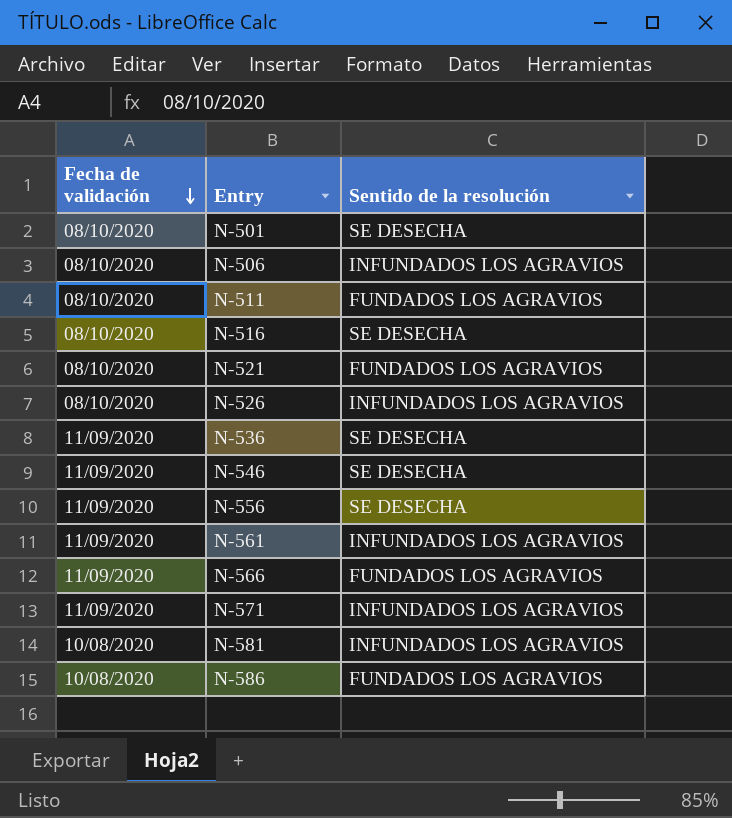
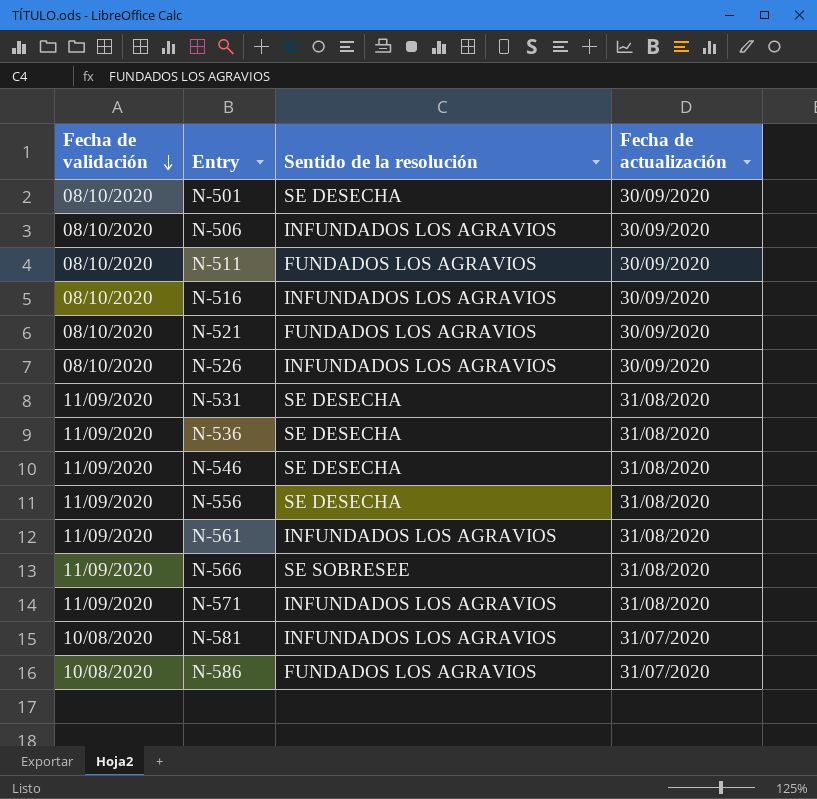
column Fecha de actualización | position: none -> 4
N-516 | Sentido de la resolución: SE DESECHA -> INFUNDADOS LOS AGRAVIOS
row N-531: none -> 11/09/2020 | SE DESECHA | 31/08/2020
N-566 | Sentido de la resolución: FUNDADOS LOS AGRAVIOS -> SE SOBRESEE

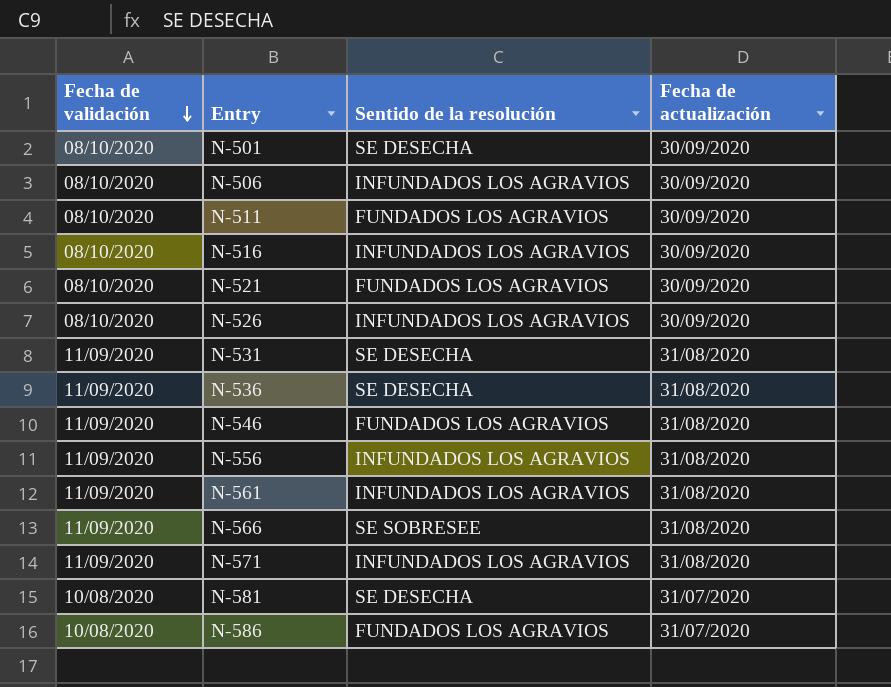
N-546 | Sentido de la resolución: SE DESECHA -> FUNDADOS LOS AGRAVIOS
N-556 | Sentido de la resolución: SE DESECHA -> INFUNDADOS LOS AGRAVIOS
N-581 | Sentido de la resolución: INFUNDADOS LOS AGRAVIOS -> SE DESECHA

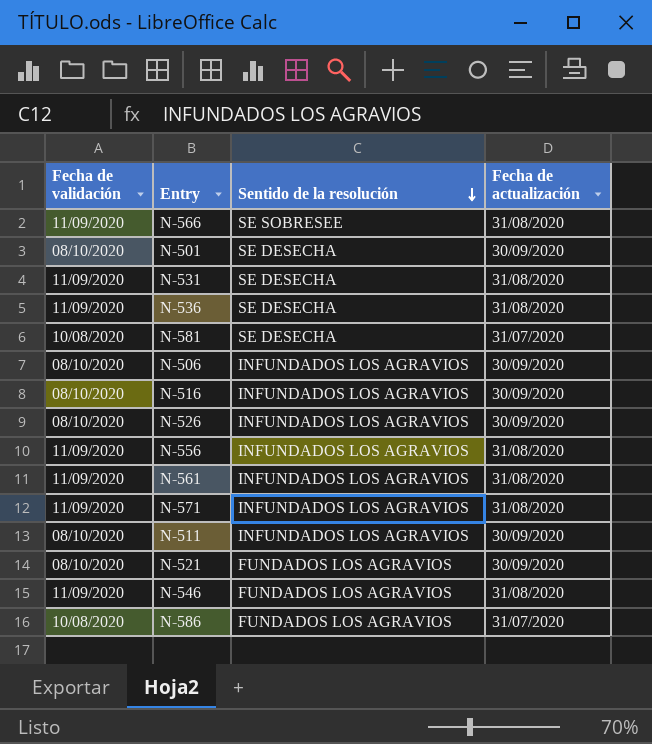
row order: Fecha de validación descending -> Sentido de la resolución descending
N-511 | Sentido de la resolución: FUNDADOS LOS AGRAVIOS -> INFUNDADOS LOS AGRAVIOS

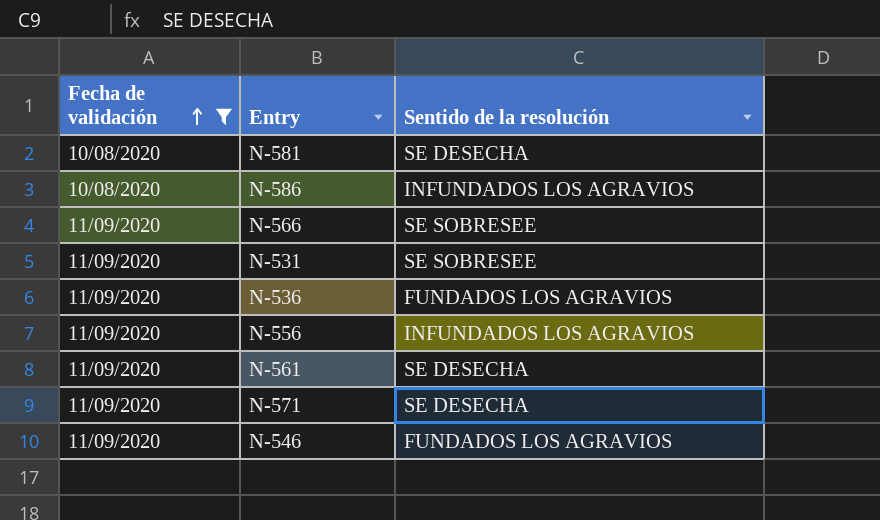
filter: none -> Fecha de validación != 08/10/2020
row order: Sentido de la resolución descending -> Fecha de validación ascending
column Fecha de actualización | position: 4 -> none
N-586 | Sentido de la resolución: FUNDADOS LOS AGRAVIOS -> INFUNDADOS LOS AGRAVIOS
N-531 | Sentido de la resolución: SE DESECHA -> SE SOBRESEE
N-536 | Sentido de la resolución: SE DESECHA -> FUNDADOS LOS AGRAVIOS
N-561 | Sentido de la resolución: INFUNDADOS LOS AGRAVIOS -> SE DESECHA
N-571 | Sentido de la resolución: INFUNDADOS LOS AGRAVIOS -> SE DESECHA

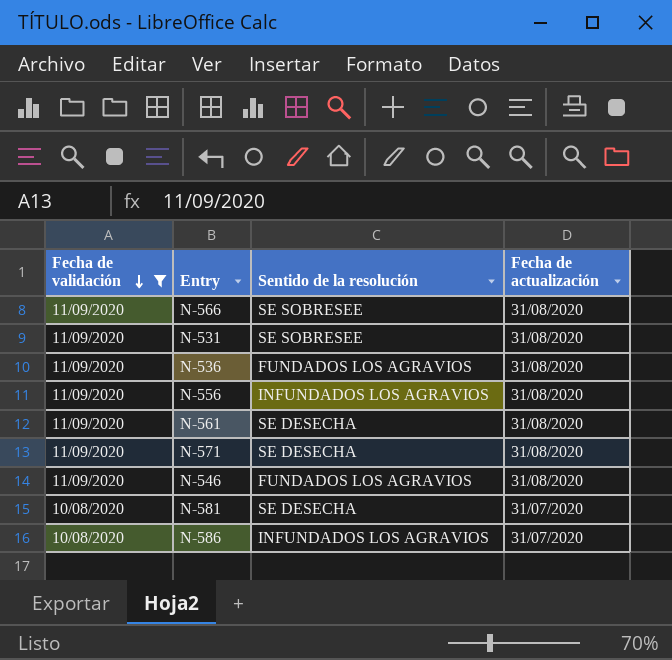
row order: Fecha de validación ascending -> Fecha de validación descending
column Fecha de actualización | position: none -> 4

